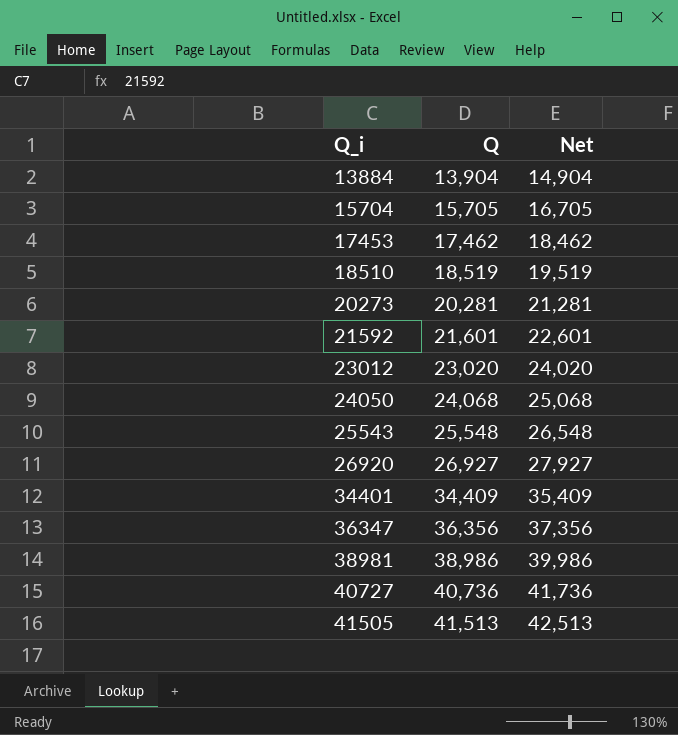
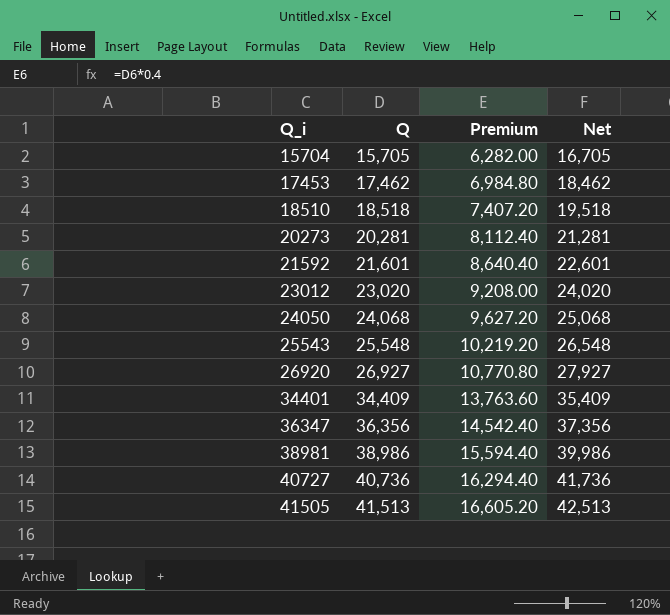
column Premium | formula: none -> [Q] * 0.4
row 13884: 13,904 | 14,904 -> none
18510 | Q: 18,519 -> 18,518
18510 | Net: 19,519 -> 19,518

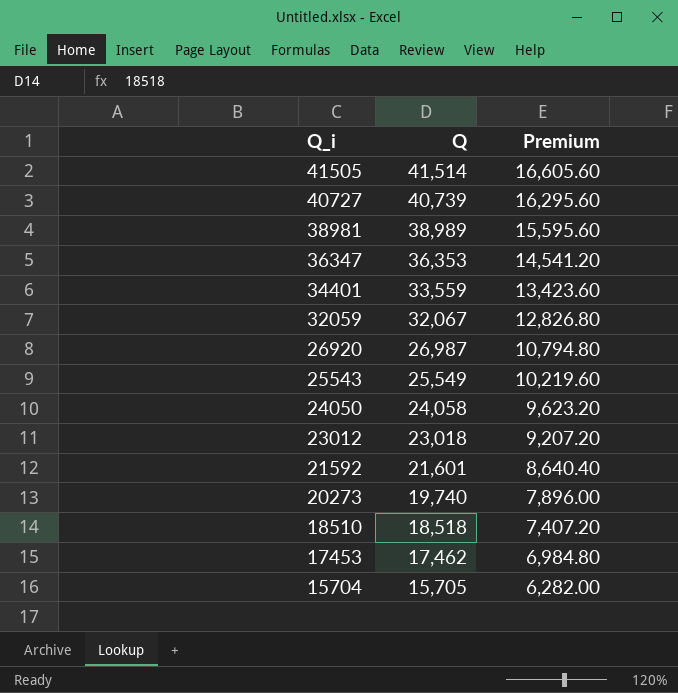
row order: Q_i ascending -> Q_i descending
column Net | formula: [Q] + 1000 -> none
41505 | Q: 41,513 -> 41,514
41505 | Premium: 16,605.20 -> 16,605.60
40727 | Q: 40,736 -> 40,739
40727 | Premium: 16,294.40 -> 16,295.60
38981 | Q: 38,986 -> 38,989
38981 | Premium: 15,594.40 -> 15,595.60
36347 | Q: 36,356 -> 36,353
36347 | Premium: 14,542.40 -> 14,541.20
34401 | Q: 34,409 -> 33,559
34401 | Premium: 13,763.60 -> 13,423.60
row 32059: none -> 32,067 | 12,826.80
26920 | Q: 26,927 -> 26,987
26920 | Premium: 10,770.80 -> 10,794.80
25543 | Q: 25,548 -> 25,549
25543 | Premium: 10,219.20 -> 10,219.60
24050 | Q: 24,068 -> 24,058
24050 | Premium: 9,627.20 -> 9,623.20
23012 | Q: 23,020 -> 23,018
23012 | Premium: 9,208.00 -> 9,207.20
20273 | Q: 20,281 -> 19,740
20273 | Premium: 8,112.40 -> 7,896.00

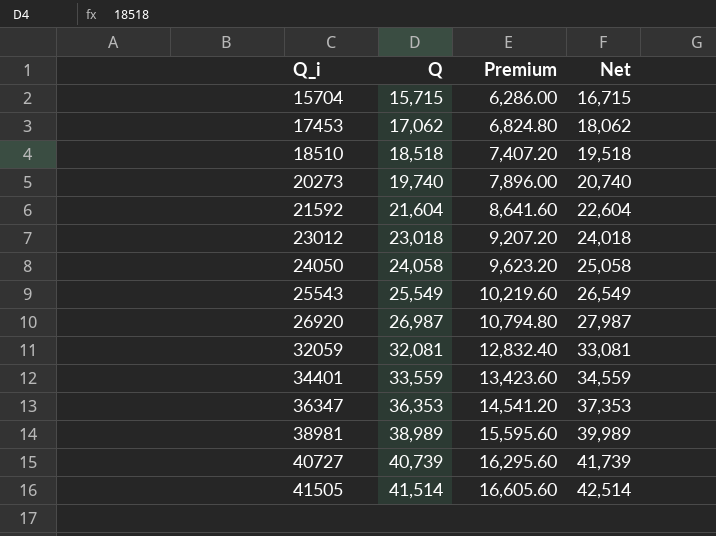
row order: Q_i descending -> Q_i ascending
column Net | formula: none -> [Q] + 1000
15704 | Q: 15,705 -> 15,715
15704 | Premium: 6,282.00 -> 6,286.00
17453 | Q: 17,462 -> 17,062
17453 | Premium: 6,984.80 -> 6,824.80
21592 | Q: 21,601 -> 21,604
21592 | Premium: 8,640.40 -> 8,641.60
32059 | Q: 32,067 -> 32,081
32059 | Premium: 12,826.80 -> 12,832.40

